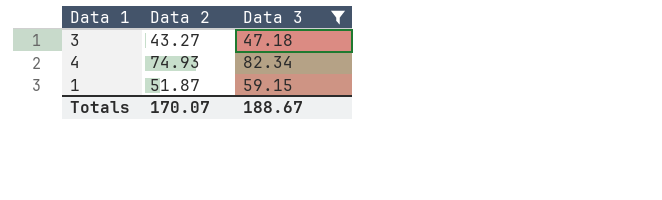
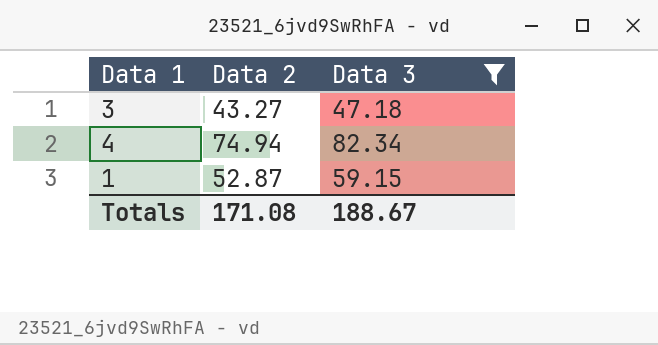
4 | Data 2: 74.93 -> 74.94
1 | Data 2: 51.87 -> 52.87
Totals | Data 2: 170.07 -> 171.08

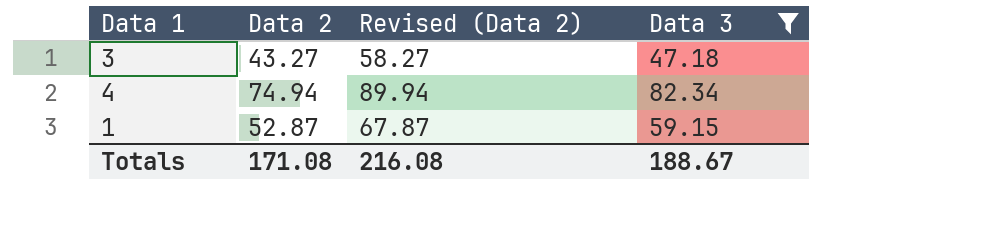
column Revised (Data 2) | formula: none -> [Data 2] + 15

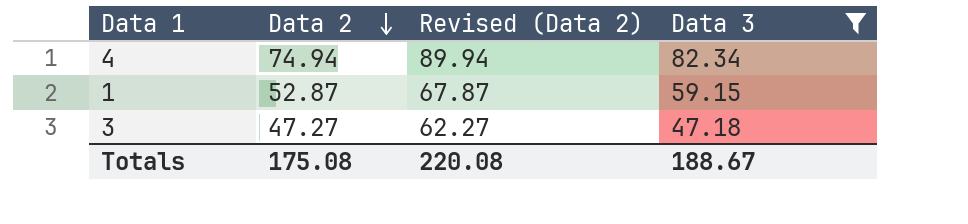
row order: none -> Data 2 descending
3 | Data 2: 43.27 -> 47.27
3 | Revised (Data 2): 58.27 -> 62.27
Totals | Data 2: 171.08 -> 175.08
Totals | Revised (Data 2): 216.08 -> 220.08

